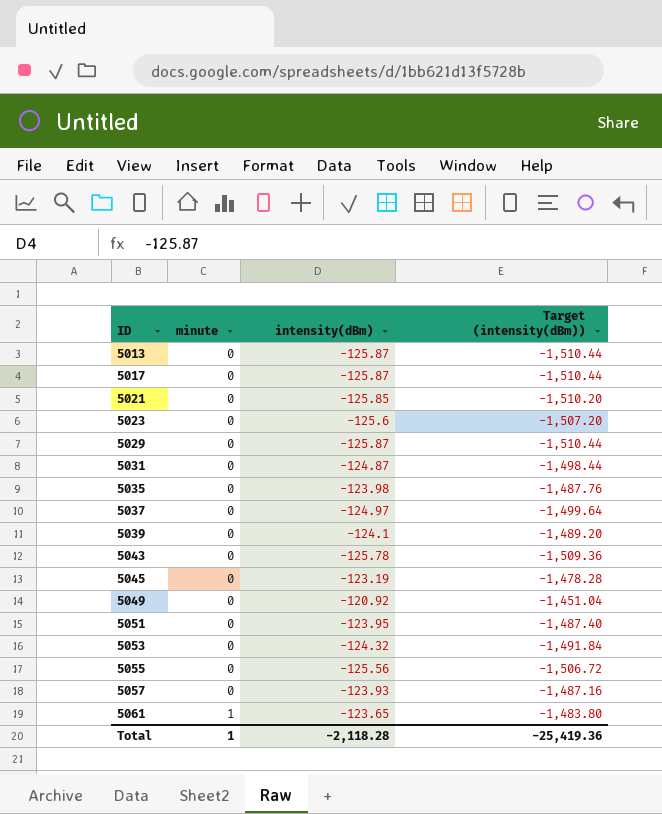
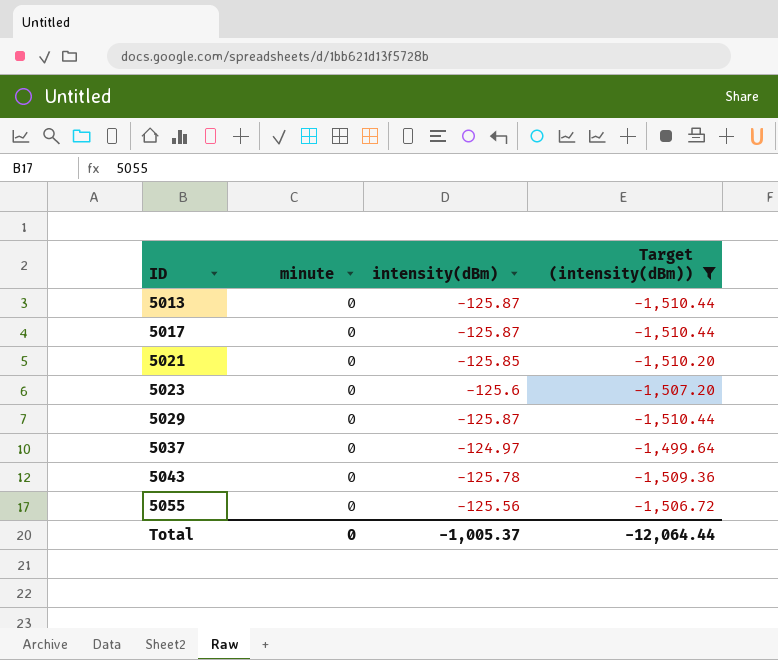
filter: none -> Target (intensity(dBm)) <= -1,499.64
Total | minute: 1 -> 0
Total | intensity(dBm): -2,118.28 -> -1,005.37
Total | Target (intensity(dBm)): -25,419.36 -> -12,064.44

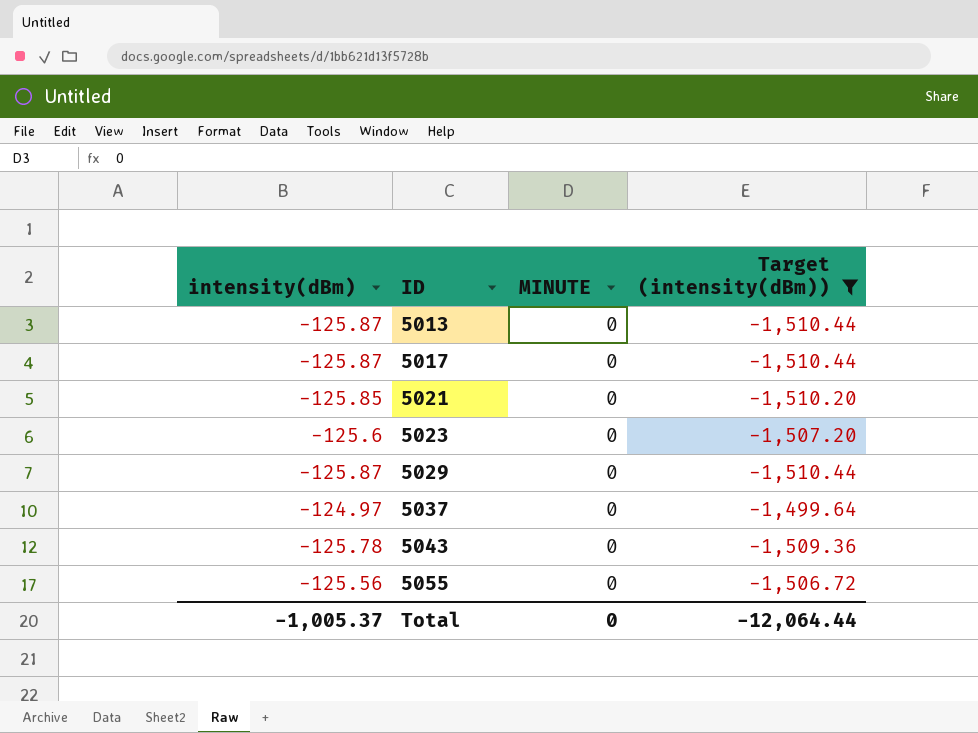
column intensity(dBm) | position: 3 -> 1
column name: minute -> MINUTE

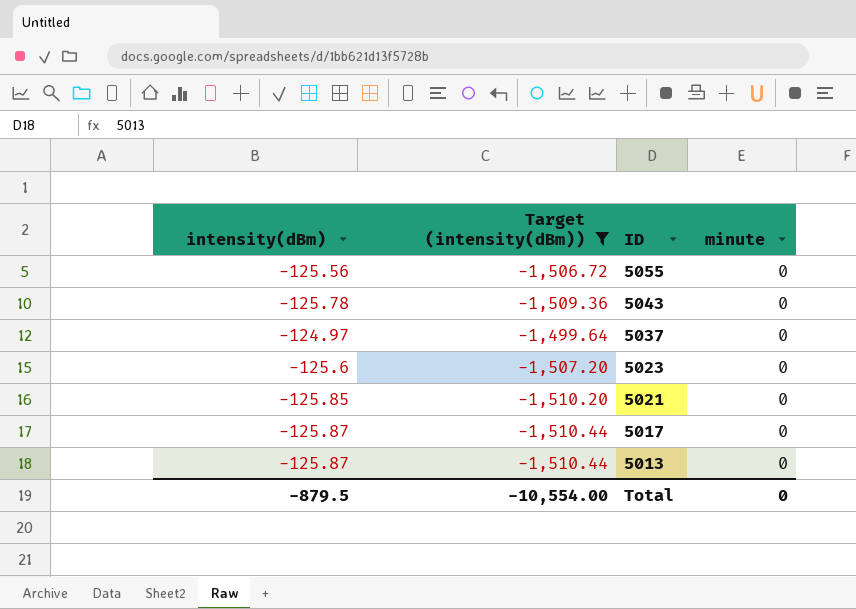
row order: ID ascending -> ID descending
column Target (intensity(dBm)) | position: 4 -> 2
column name: MINUTE -> minute
row 5029: -125.87 | 0 | -1,510.44 -> none
Total | intensity(dBm): -1,005.37 -> -879.5
Total | Target (intensity(dBm)): -12,064.44 -> -10,554.00

